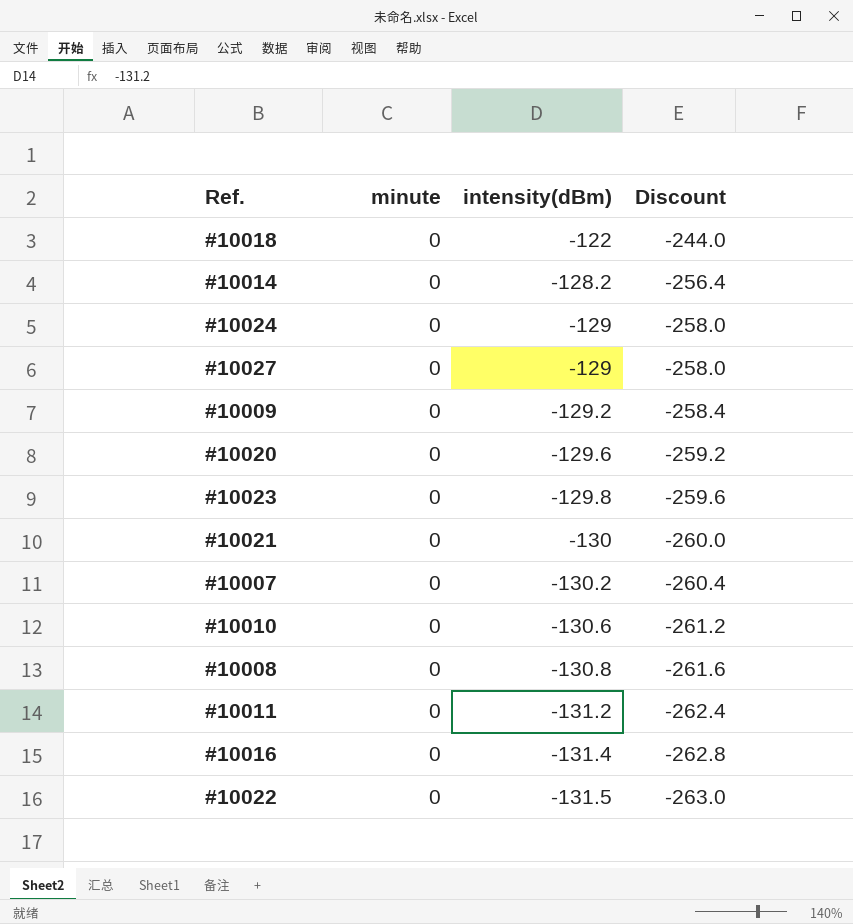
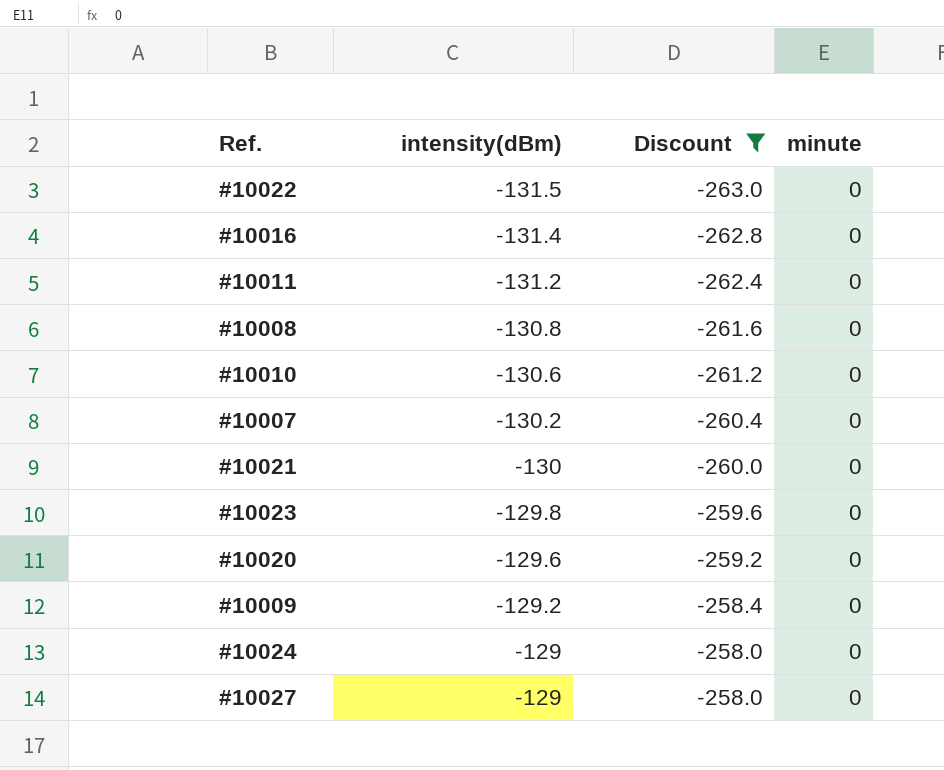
filter: none -> Discount <= -258.0
row order: intensity(dBm) descending -> intensity(dBm) ascending
column minute | position: 2 -> 4

